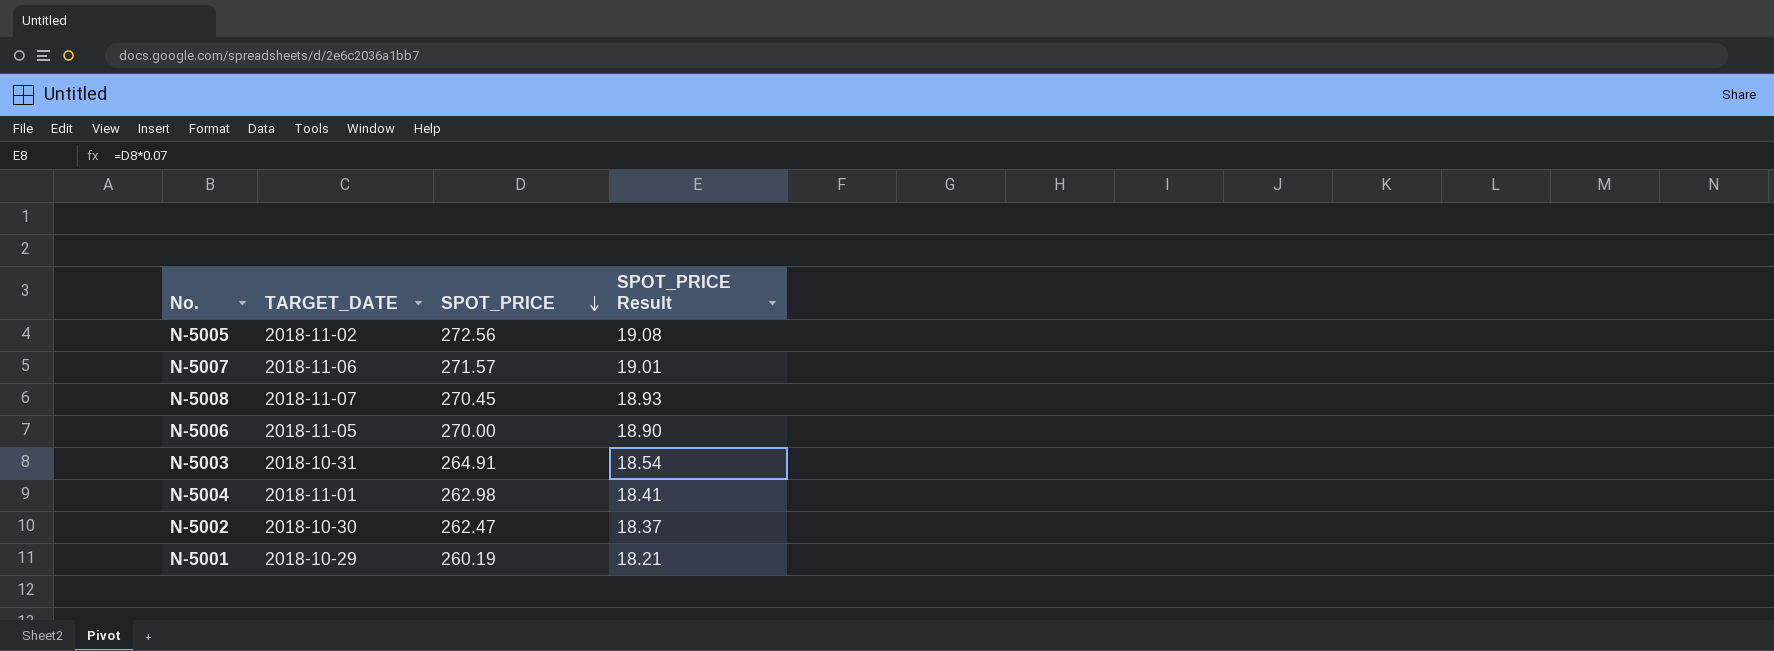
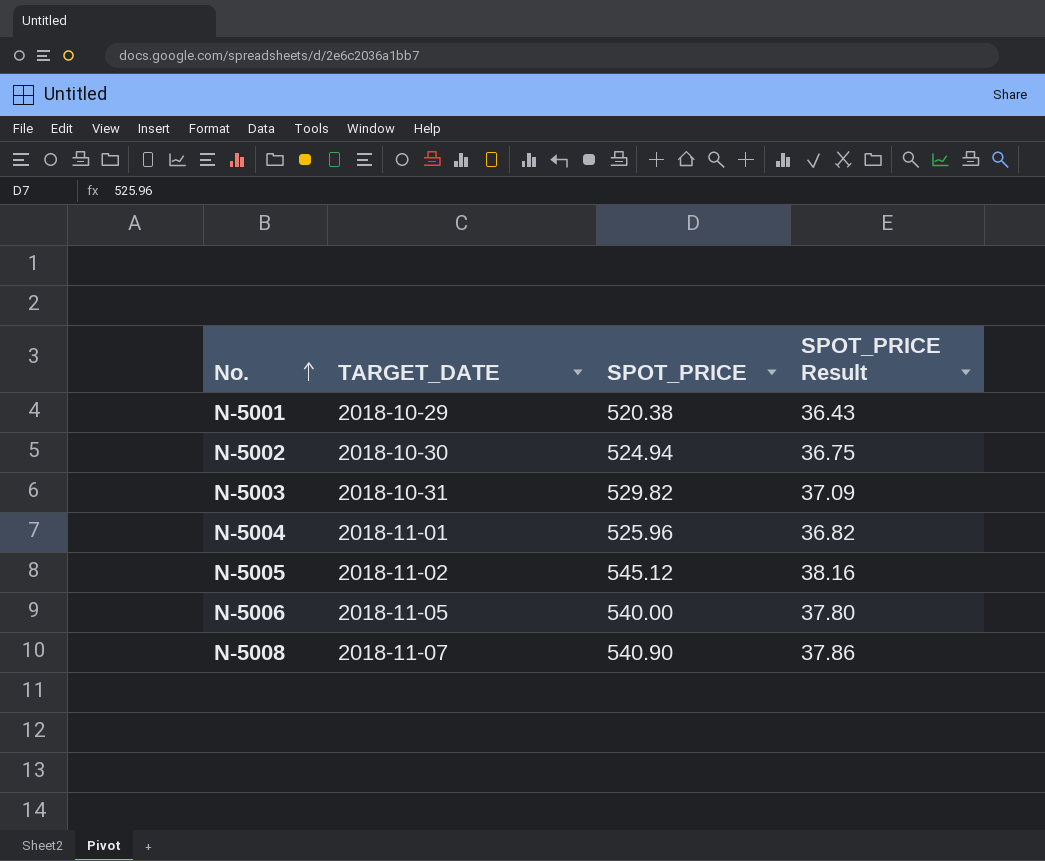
row order: SPOT_PRICE descending -> No. ascending
row N-5007: 2018-11-06 | 271.57 | 19.01 -> none
N-5001 | SPOT_PRICE: 260.19 -> 520.38
N-5001 | SPOT_PRICE Result: 18.21 -> 36.43
N-5002 | SPOT_PRICE: 262.47 -> 524.94
N-5002 | SPOT_PRICE Result: 18.37 -> 36.75
N-5003 | SPOT_PRICE: 264.91 -> 529.82
N-5003 | SPOT_PRICE Result: 18.54 -> 37.09
N-5004 | SPOT_PRICE: 262.98 -> 525.96
N-5004 | SPOT_PRICE Result: 18.41 -> 36.82
N-5005 | SPOT_PRICE: 272.56 -> 545.12
N-5005 | SPOT_PRICE Result: 19.08 -> 38.16
N-5006 | SPOT_PRICE: 270.00 -> 540.00
N-5006 | SPOT_PRICE Result: 18.90 -> 37.80
N-5008 | SPOT_PRICE: 270.45 -> 540.90
N-5008 | SPOT_PRICE Result: 18.93 -> 37.86

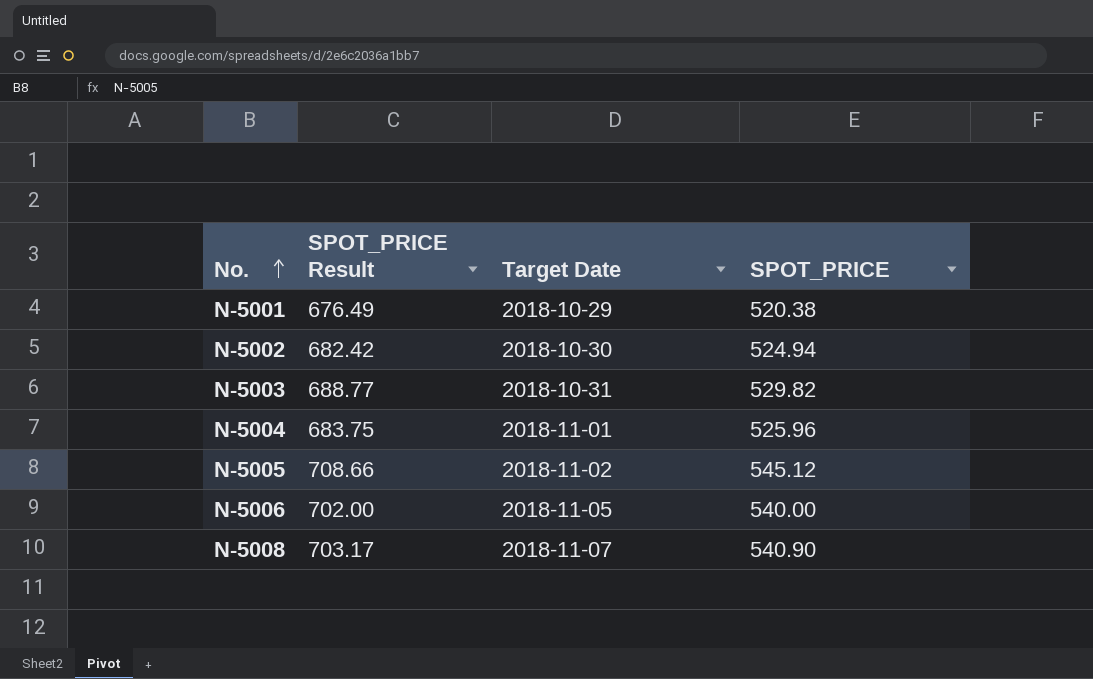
column SPOT_PRICE Result | formula: [SPOT_PRICE] * 0.07 -> [SPOT_PRICE] * 1.3
column SPOT_PRICE Result | position: 4 -> 2
column name: TARGET_DATE -> Target Date

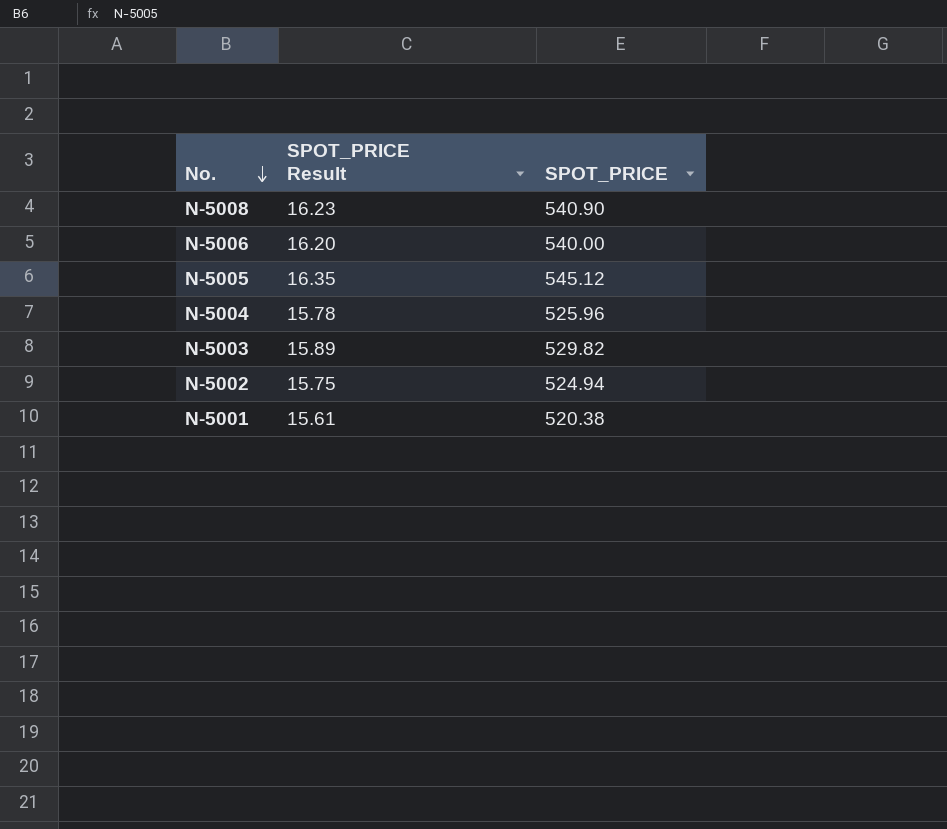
row order: No. ascending -> No. descending
column Target Date | position: 3 -> none
column SPOT_PRICE Result | formula: [SPOT_PRICE] * 1.3 -> [SPOT_PRICE] * 0.03

